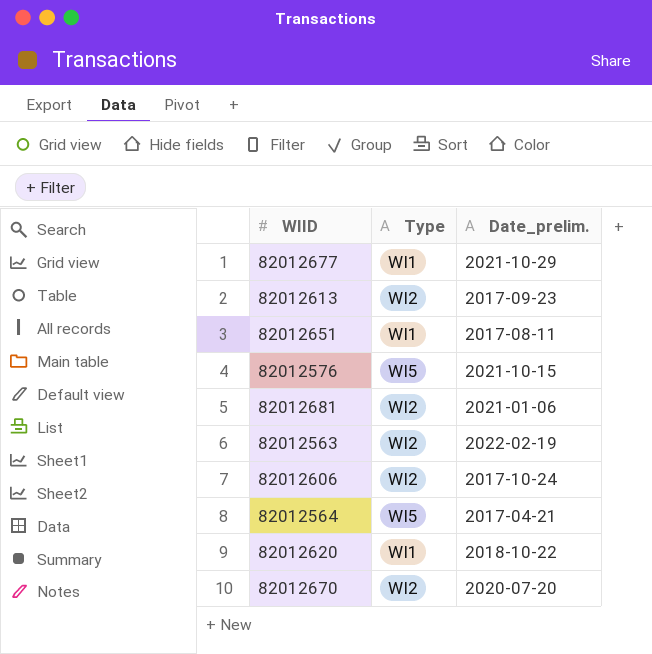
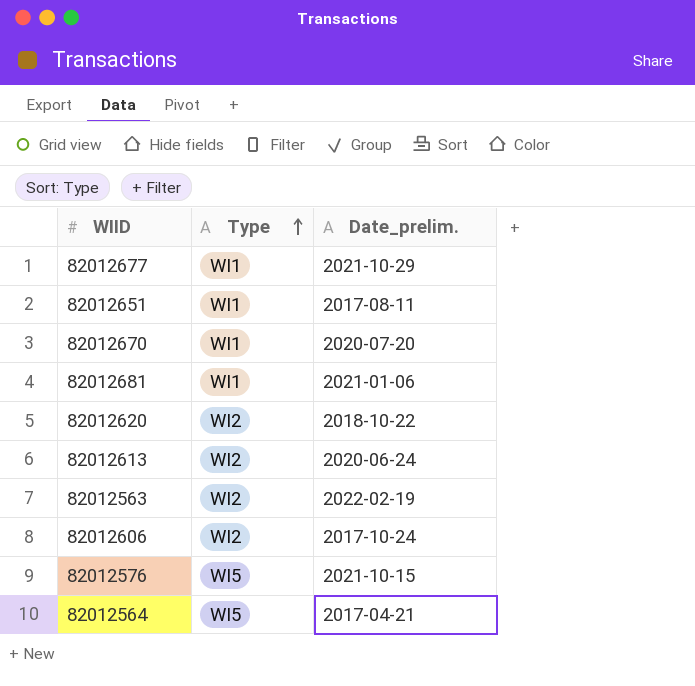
row order: none -> Type ascending
82012670 | Type: WI2 -> WI1
82012681 | Type: WI2 -> WI1
82012620 | Type: WI1 -> WI2
82012613 | Date_prelim.: 2017-09-23 -> 2020-06-24

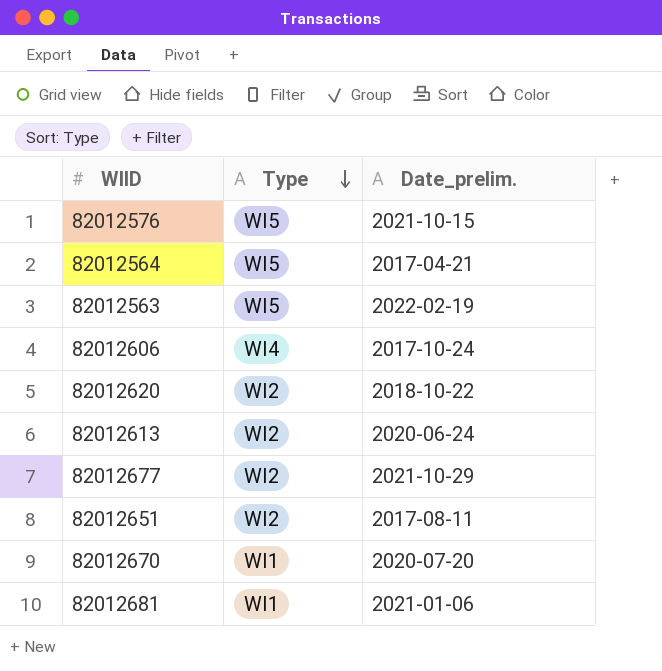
row order: Type ascending -> Type descending
82012563 | Type: WI2 -> WI5
82012606 | Type: WI2 -> WI4
82012677 | Type: WI1 -> WI2
82012651 | Type: WI1 -> WI2

